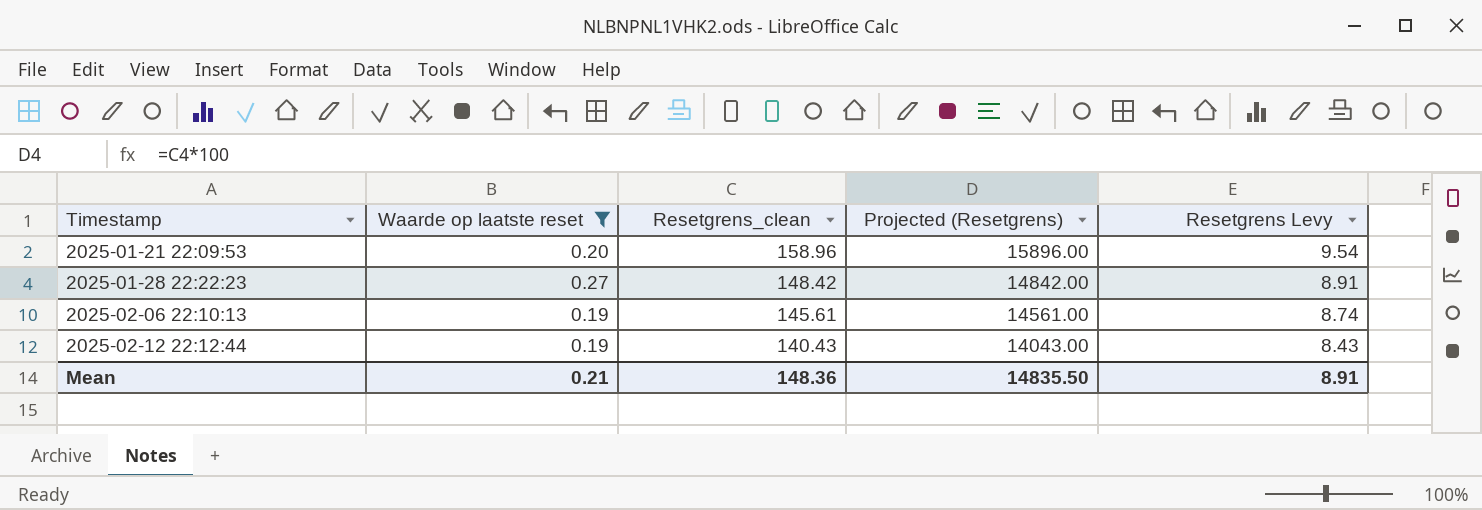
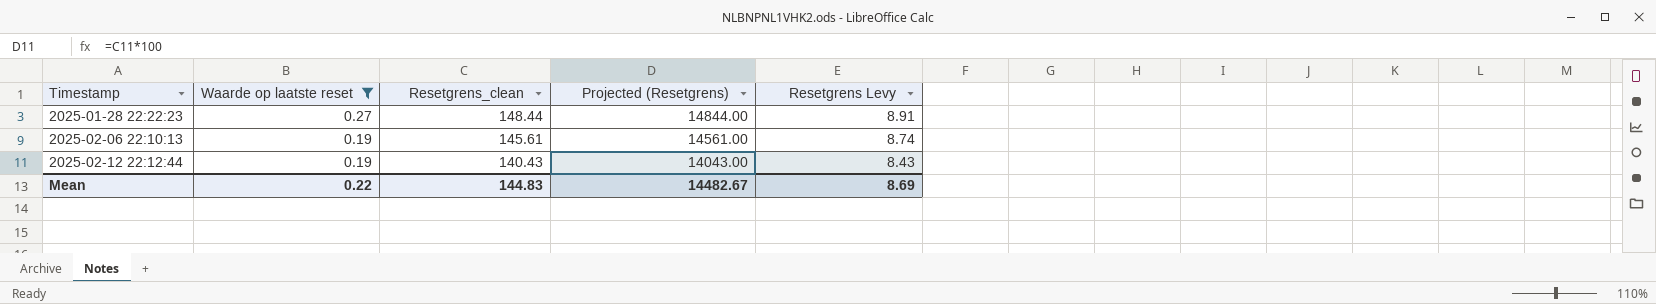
row 2025-01-21 22:09:53: 0.20 | 158.96 | 15896.00 | 9.54 -> none
2025-01-28 22:22:23 | Resetgrens_clean: 148.42 -> 148.44
2025-01-28 22:22:23 | Projected (Resetgrens): 14842.00 -> 14844.00
Mean | Waarde op laatste reset: 0.21 -> 0.22
Mean | Resetgrens_clean: 148.36 -> 144.83
Mean | Projected (Resetgrens): 14835.50 -> 14482.67
Mean | Resetgrens Levy: 8.91 -> 8.69

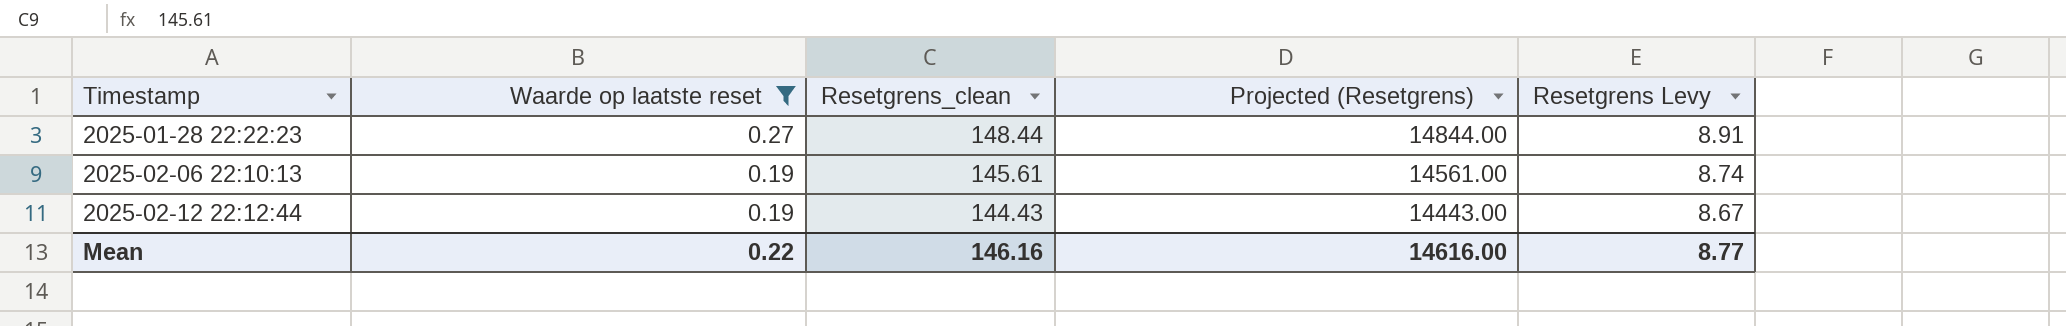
2025-02-12 22:12:44 | Resetgrens_clean: 140.43 -> 144.43
2025-02-12 22:12:44 | Projected (Resetgrens): 14043.00 -> 14443.00
2025-02-12 22:12:44 | Resetgrens Levy: 8.43 -> 8.67
Mean | Resetgrens_clean: 144.83 -> 146.16
Mean | Projected (Resetgrens): 14482.67 -> 14616.00
Mean | Resetgrens Levy: 8.69 -> 8.77

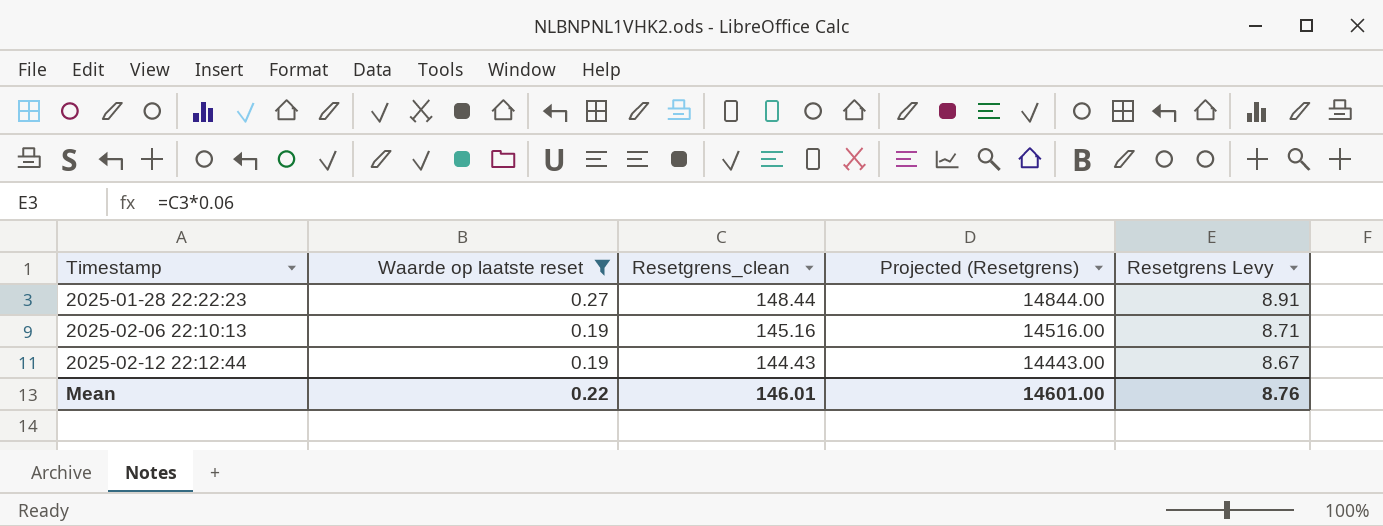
2025-02-06 22:10:13 | Resetgrens_clean: 145.61 -> 145.16
2025-02-06 22:10:13 | Projected (Resetgrens): 14561.00 -> 14516.00
2025-02-06 22:10:13 | Resetgrens Levy: 8.74 -> 8.71
Mean | Resetgrens_clean: 146.16 -> 146.01
Mean | Projected (Resetgrens): 14616.00 -> 14601.00
Mean | Resetgrens Levy: 8.77 -> 8.76

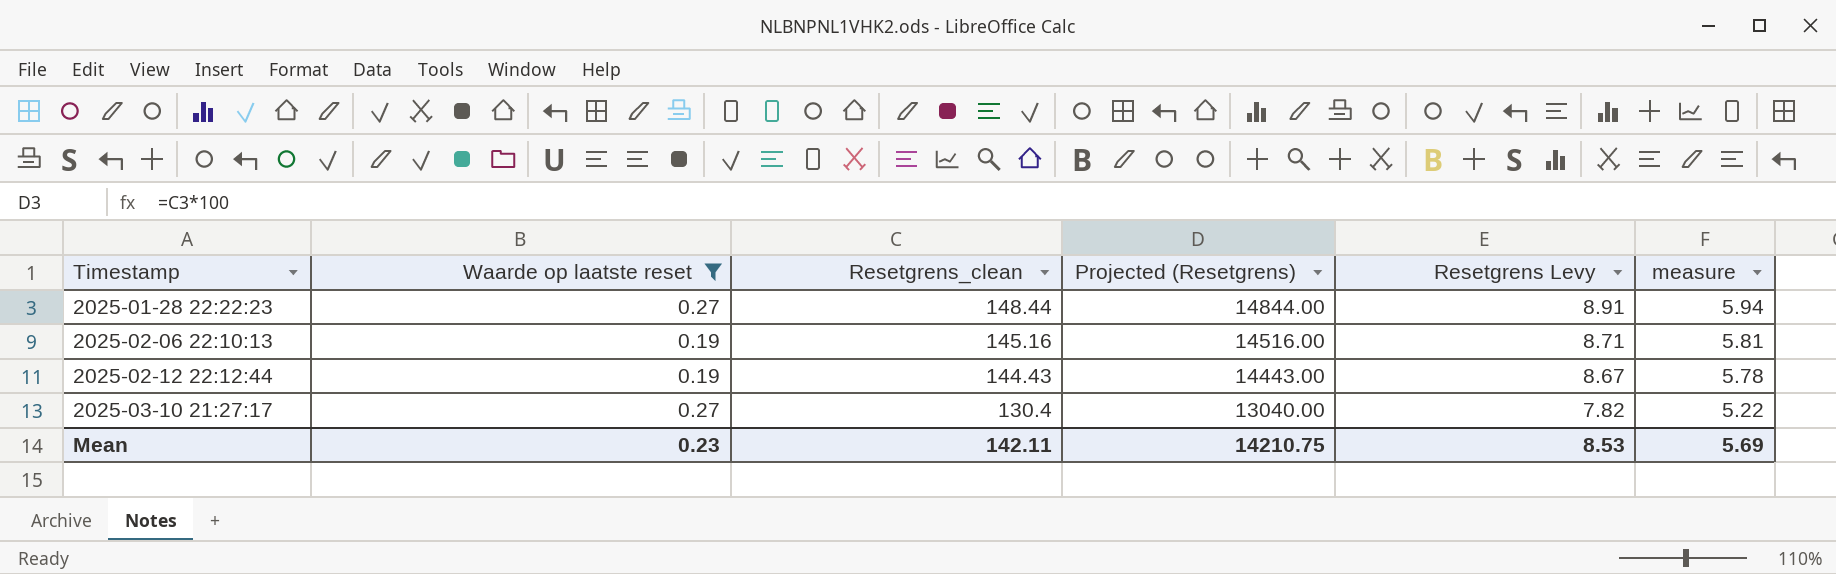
column measure | formula: none -> [Resetgrens_clean] * 0.04
row 2025-03-10 21:27:17: none -> 0.27 | 130.4 | 13040.00 | 7.82 | 5.22
Mean | Waarde op laatste reset: 0.22 -> 0.23
Mean | Resetgrens_clean: 146.01 -> 142.11
Mean | Projected (Resetgrens): 14601.00 -> 14210.75
Mean | Resetgrens Levy: 8.76 -> 8.53

